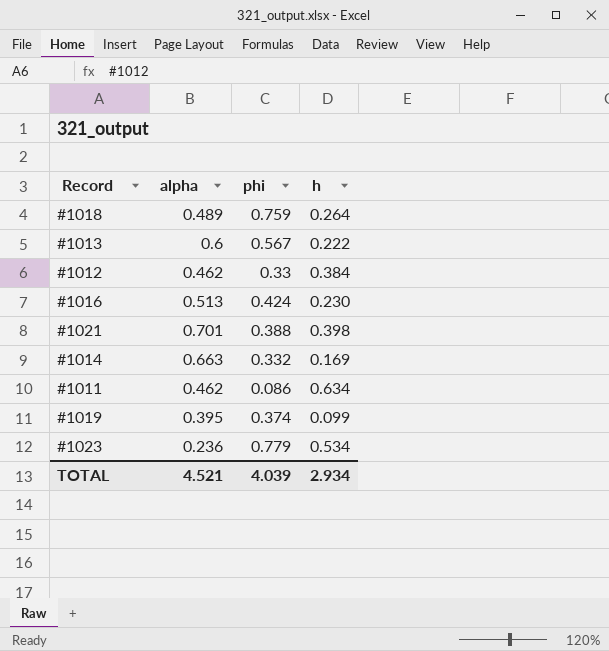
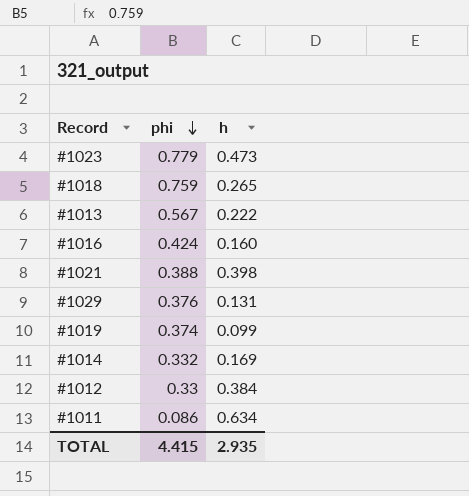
row order: none -> phi descending
column alpha | position: 2 -> none
#1023 | h: 0.534 -> 0.473
#1018 | h: 0.264 -> 0.265
#1016 | h: 0.230 -> 0.160
row #1029: none -> 0.376 | 0.131
TOTAL | phi: 4.039 -> 4.415
TOTAL | h: 2.934 -> 2.935

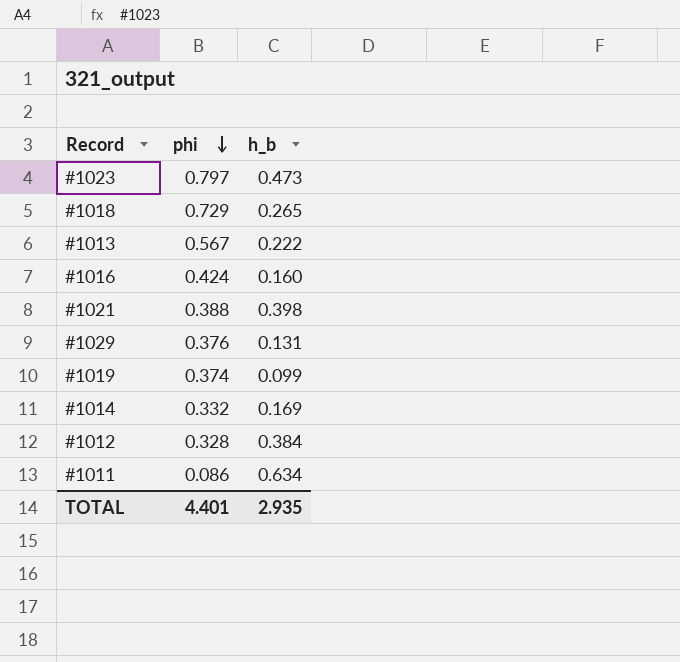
column name: h -> h_b
#1023 | phi: 0.779 -> 0.797
#1018 | phi: 0.759 -> 0.729
#1012 | phi: 0.33 -> 0.328
TOTAL | phi: 4.415 -> 4.401

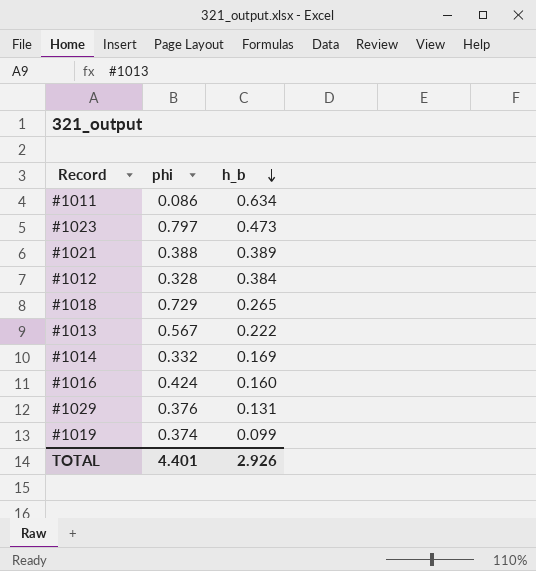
row order: phi descending -> h_b descending
#1021 | h_b: 0.398 -> 0.389
TOTAL | h_b: 2.935 -> 2.926

